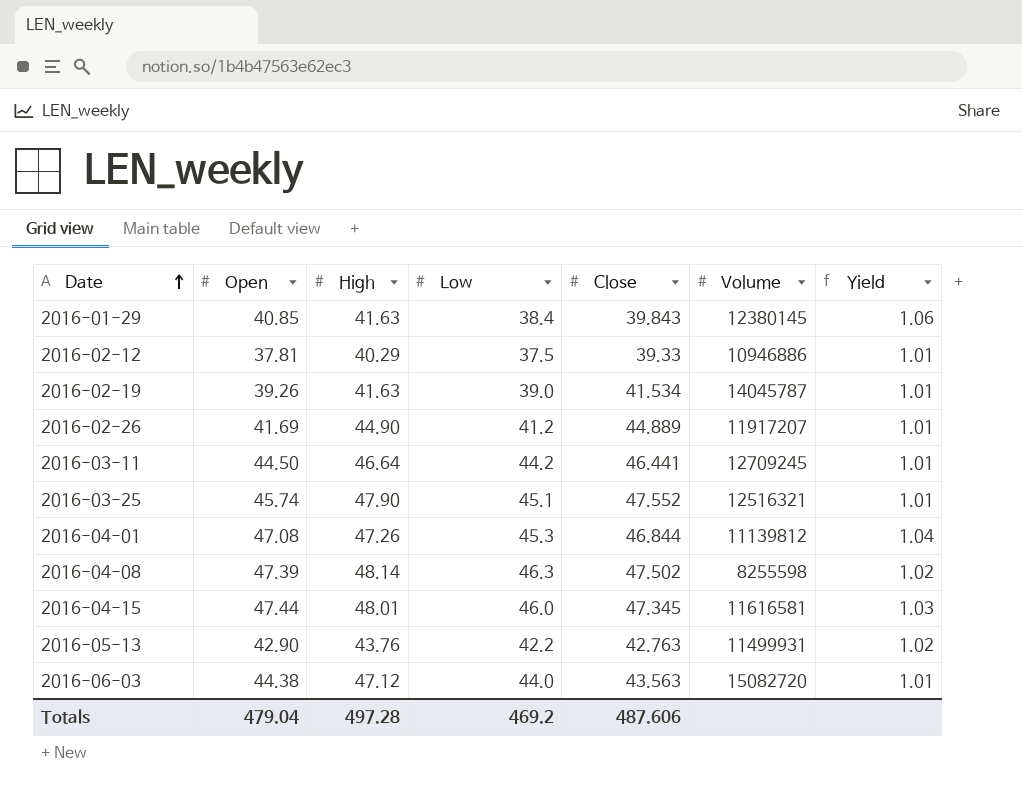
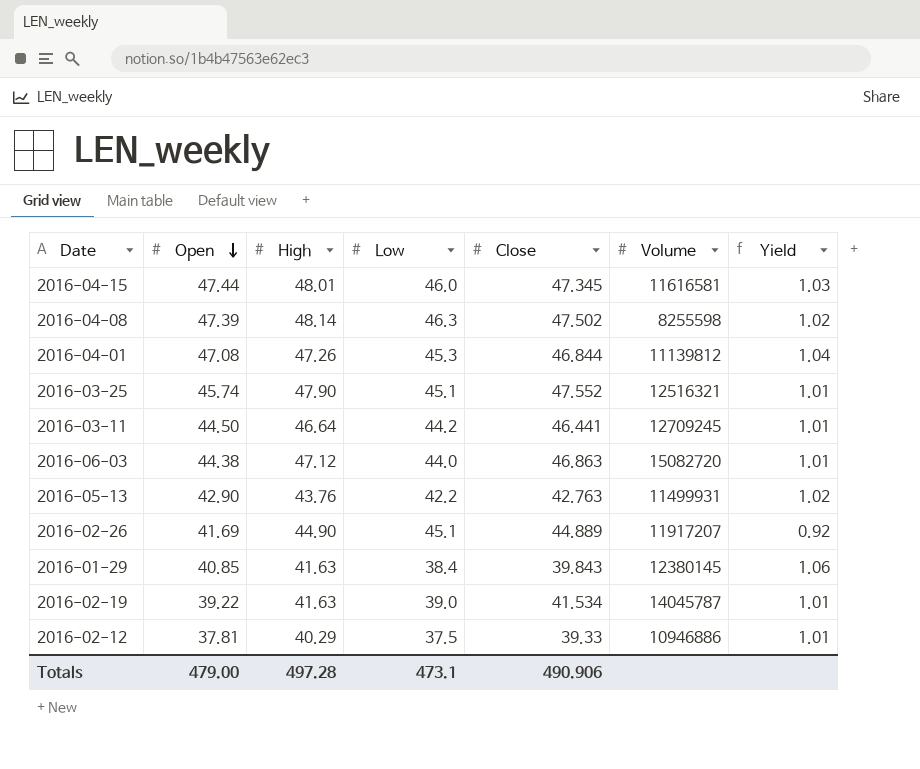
row order: Date ascending -> Open descending
2016-06-03 | Close: 43.563 -> 46.863
2016-02-26 | Low: 41.2 -> 45.1
2016-02-26 | Yield: 1.01 -> 0.92
2016-02-19 | Open: 39.26 -> 39.22
Totals | Open: 479.04 -> 479.00
Totals | Low: 469.2 -> 473.1
Totals | Close: 487.606 -> 490.906

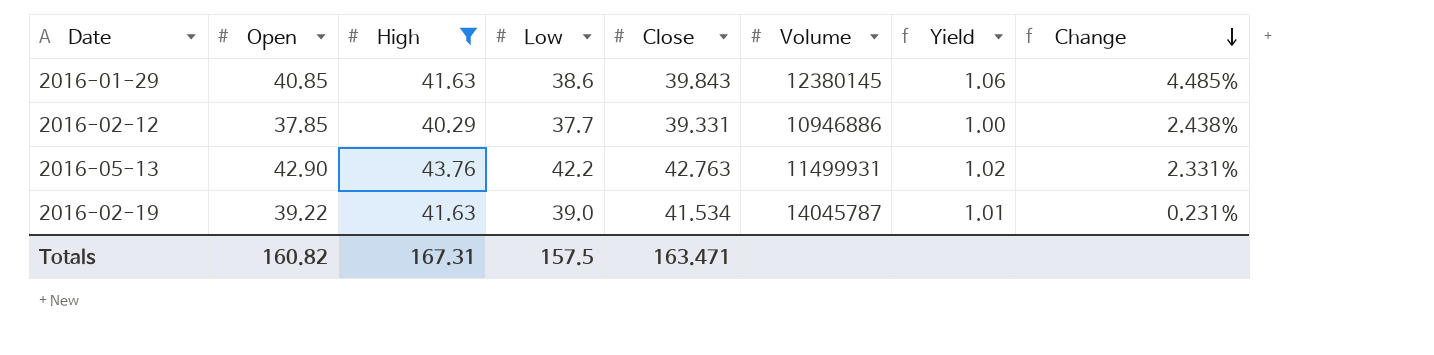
filter: none -> High <= 43.76
row order: Open descending -> Change descending
column Change | formula: none -> ([High] - [Close]) / [Close]
2016-01-29 | Low: 38.4 -> 38.6
2016-02-12 | Open: 37.81 -> 37.85
2016-02-12 | Low: 37.5 -> 37.7
2016-02-12 | Close: 39.33 -> 39.331
2016-02-12 | Yield: 1.01 -> 1.00
Totals | Open: 479.00 -> 160.82
Totals | High: 497.28 -> 167.31
Totals | Low: 473.1 -> 157.5
Totals | Close: 490.906 -> 163.471

